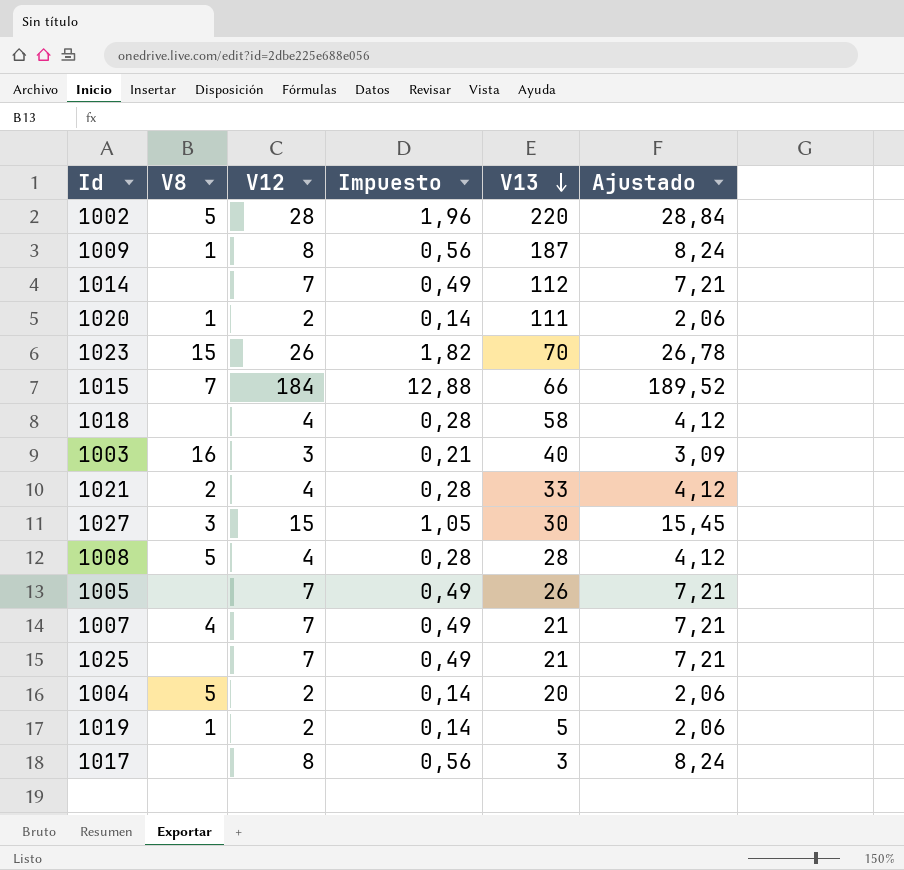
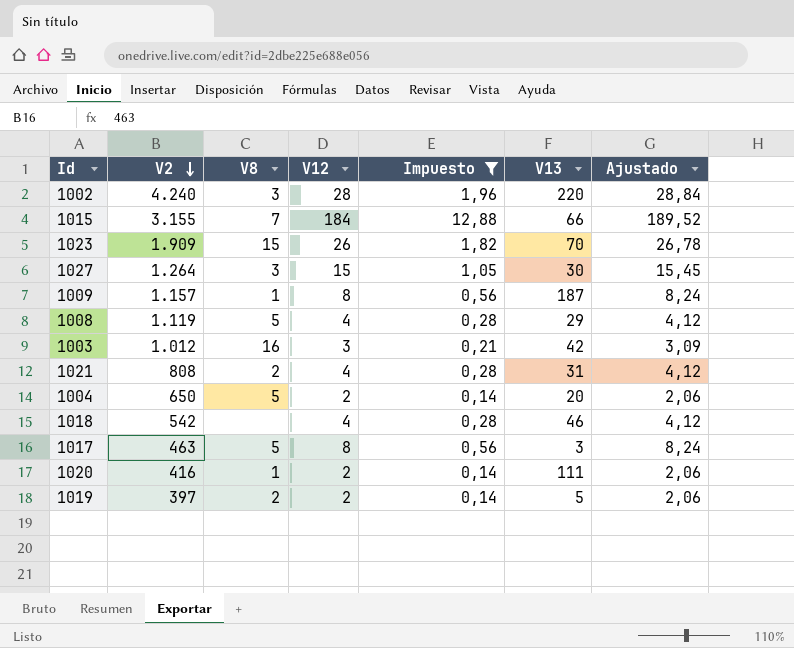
filter: none -> Impuesto != 0,49
row order: V13 descending -> V2 descending
column V2 | position: none -> 2
1002 | V8: 5 -> 3
1008 | V13: 28 -> 29
1003 | V13: 40 -> 42
1021 | V13: 33 -> 31
1018 | V13: 58 -> 46
1017 | V8: none -> 5
1019 | V8: 1 -> 2

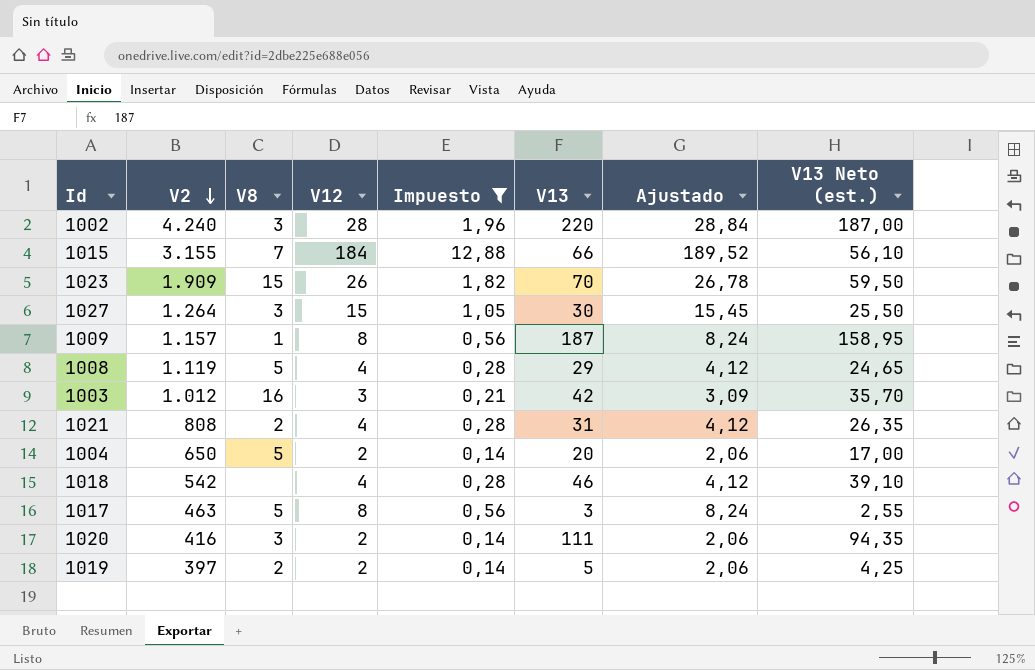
column V13 Neto (est.) | formula: none -> [V13] * 0,85
1020 | V8: 1 -> 3

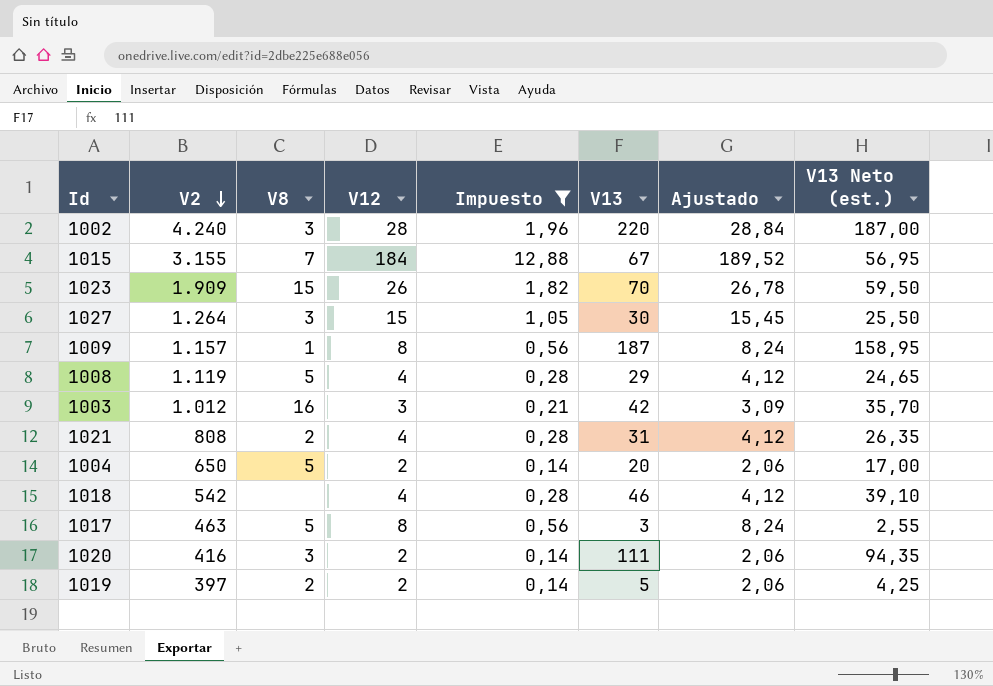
1015 | V13: 66 -> 67
1015 | V13 Neto (est.): 56,10 -> 56,95

